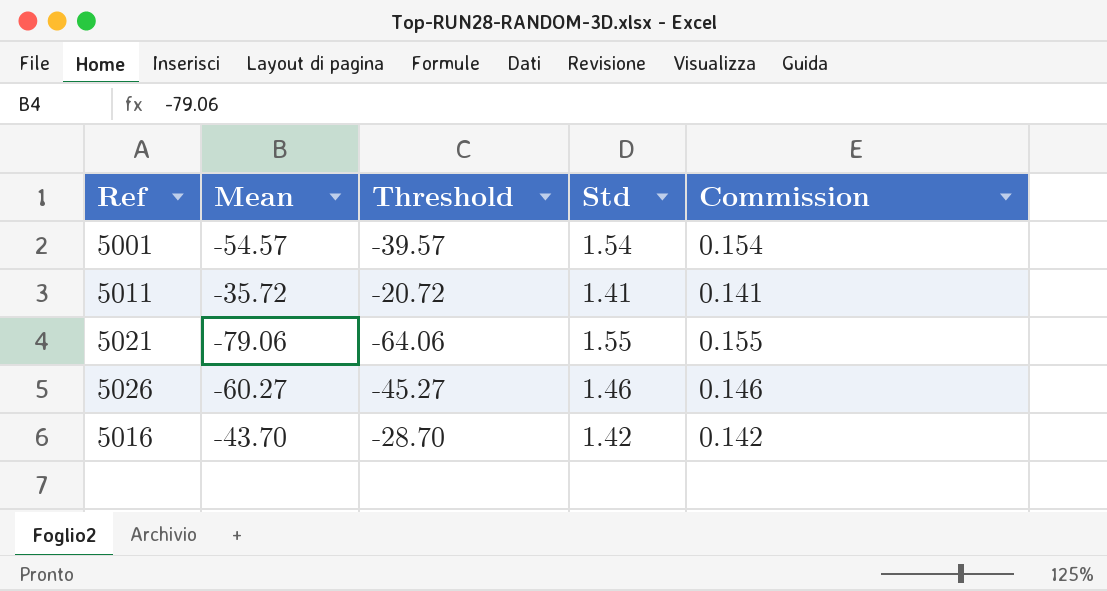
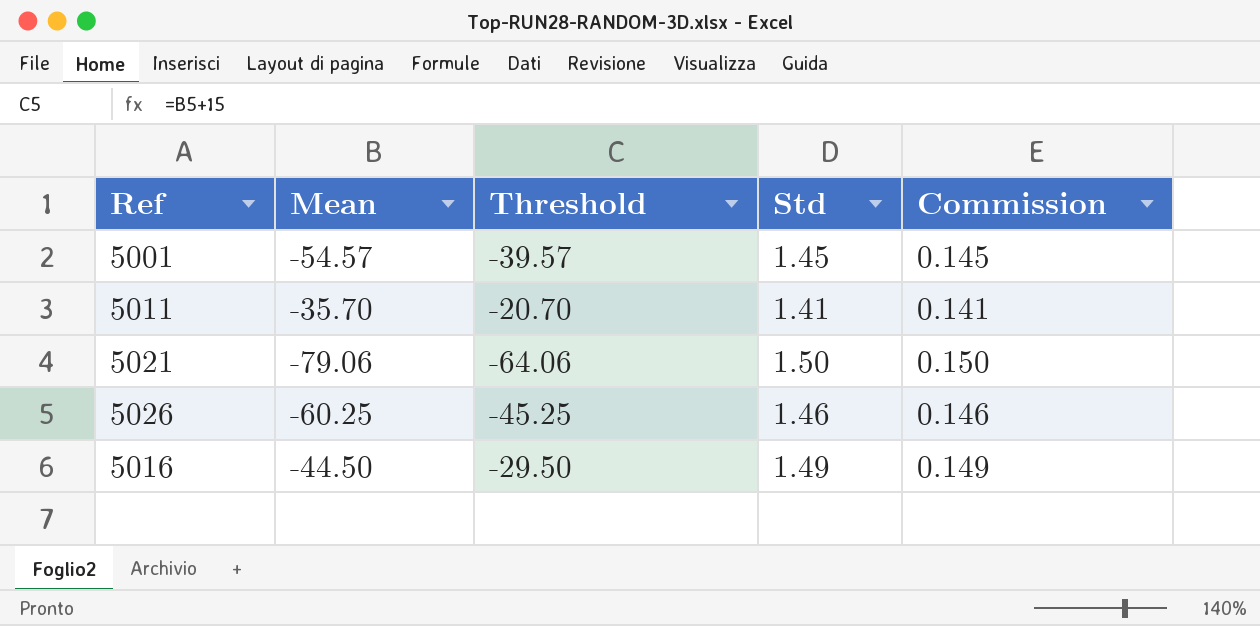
5001 | Std: 1.54 -> 1.45
5001 | Commission: 0.154 -> 0.145
5011 | Mean: -35.72 -> -35.70
5011 | Threshold: -20.72 -> -20.70
5021 | Std: 1.55 -> 1.50
5021 | Commission: 0.155 -> 0.150
5026 | Mean: -60.27 -> -60.25
5026 | Threshold: -45.27 -> -45.25
5016 | Mean: -43.70 -> -44.50
5016 | Threshold: -28.70 -> -29.50
5016 | Std: 1.42 -> 1.49
5016 | Commission: 0.142 -> 0.149

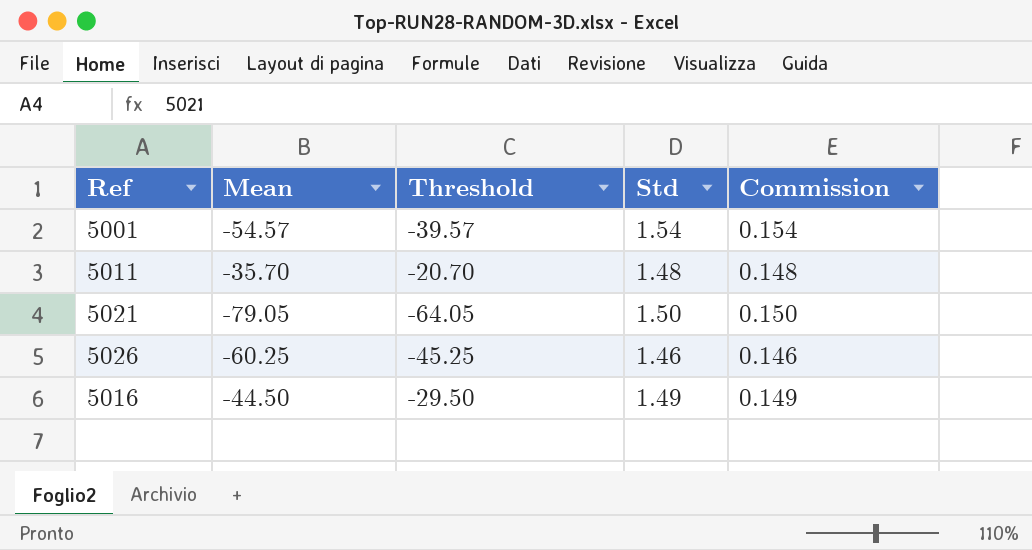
5001 | Std: 1.45 -> 1.54
5001 | Commission: 0.145 -> 0.154
5011 | Std: 1.41 -> 1.48
5011 | Commission: 0.141 -> 0.148
5021 | Mean: -79.06 -> -79.05
5021 | Threshold: -64.06 -> -64.05

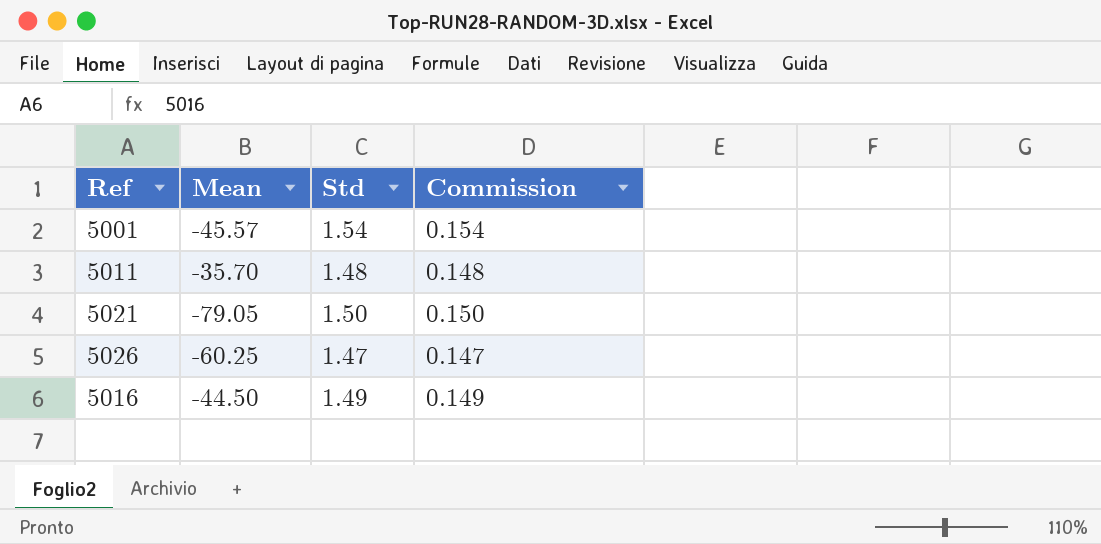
column Threshold | formula: [Mean] + 15 -> none
5001 | Mean: -54.57 -> -45.57
5026 | Std: 1.46 -> 1.47
5026 | Commission: 0.146 -> 0.147

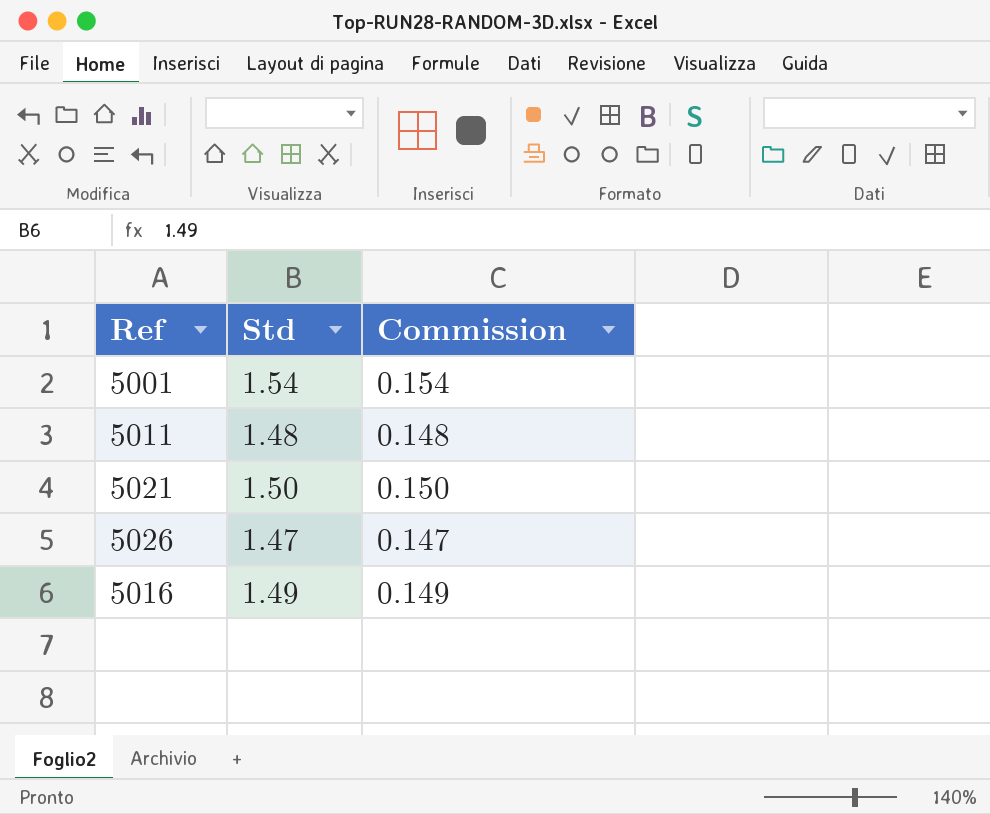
column Mean | position: 2 -> none

